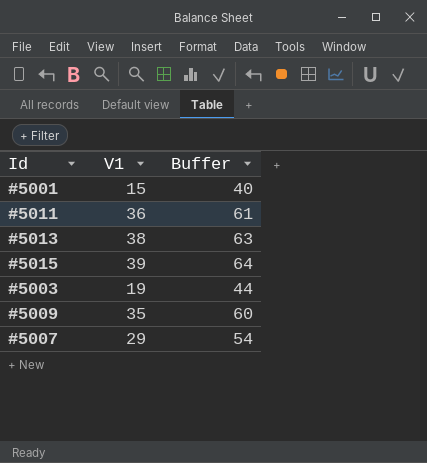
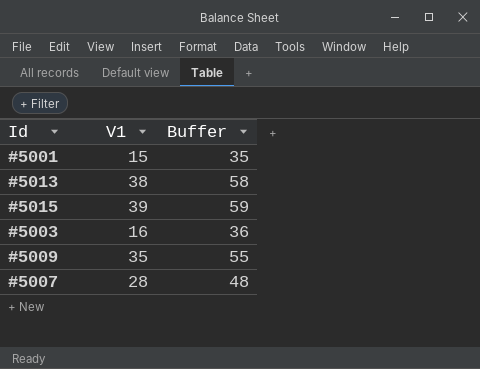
column Buffer | formula: [V1] + 25 -> [V1] + 20
row #5011: 36 | 61 -> none
#5003 | V1: 19 -> 16
#5007 | V1: 29 -> 28

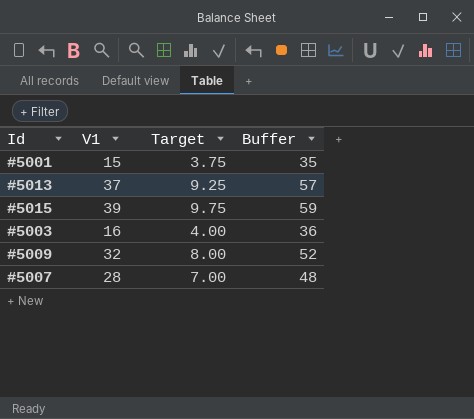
column Target | formula: none -> [V1] * 0.25
#5013 | V1: 38 -> 37
#5013 | Buffer: 58 -> 57
#5009 | V1: 35 -> 32
#5009 | Buffer: 55 -> 52

